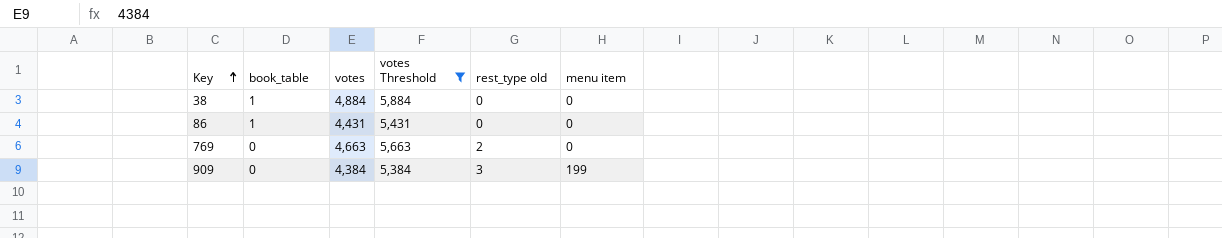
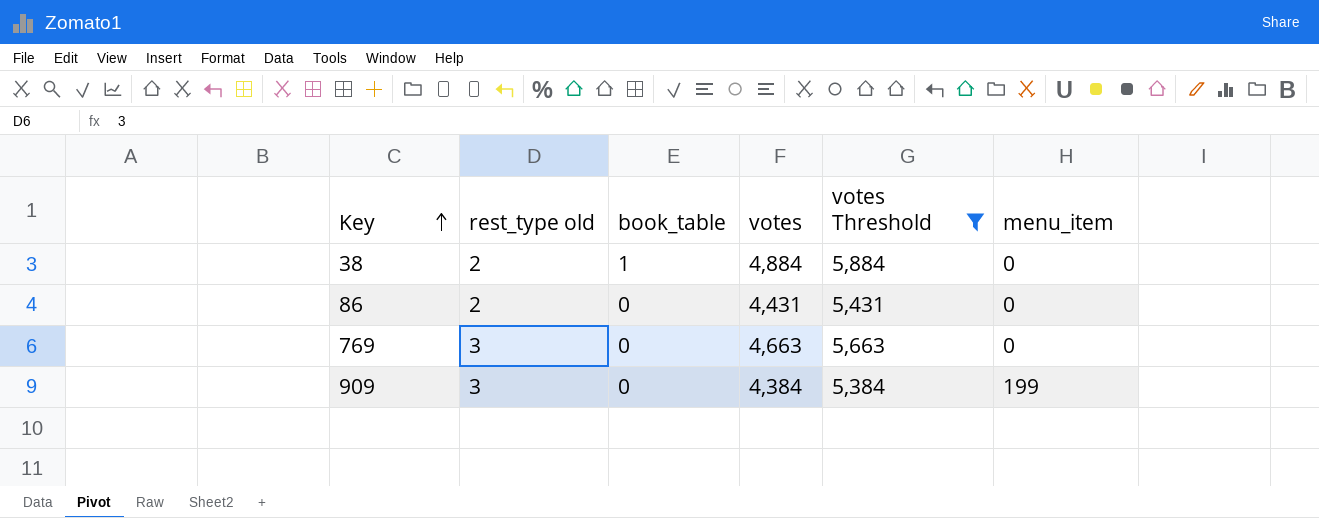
column rest_type old | position: 5 -> 2
column name: menu item -> menu_item
38 | rest_type old: 0 -> 2
86 | rest_type old: 0 -> 2
86 | book_table: 1 -> 0
769 | rest_type old: 2 -> 3

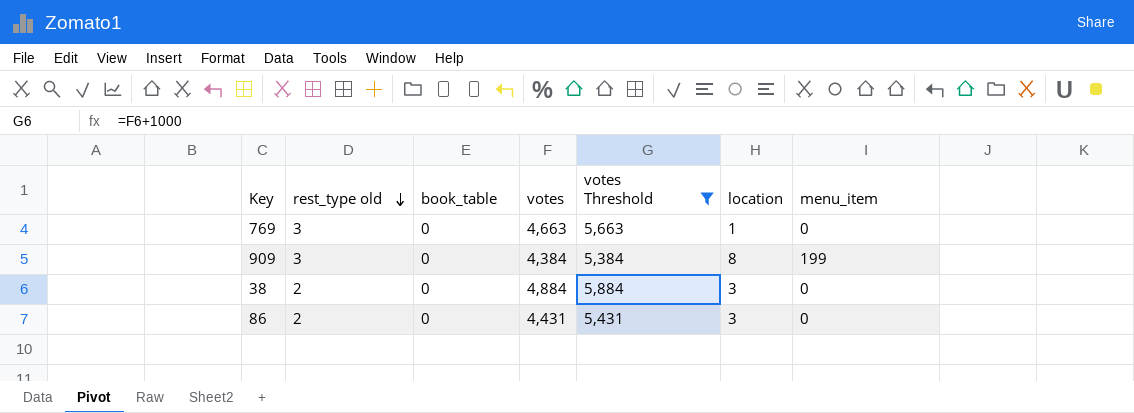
row order: Key ascending -> rest_type old descending
column location | position: none -> 6
38 | book_table: 1 -> 0

